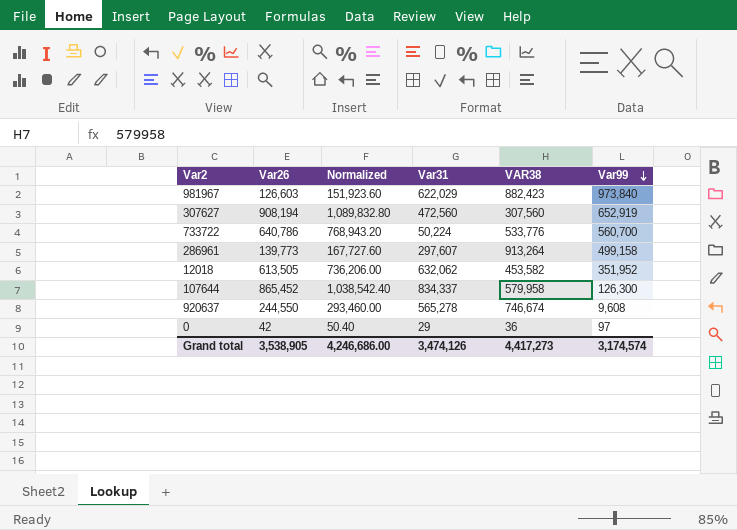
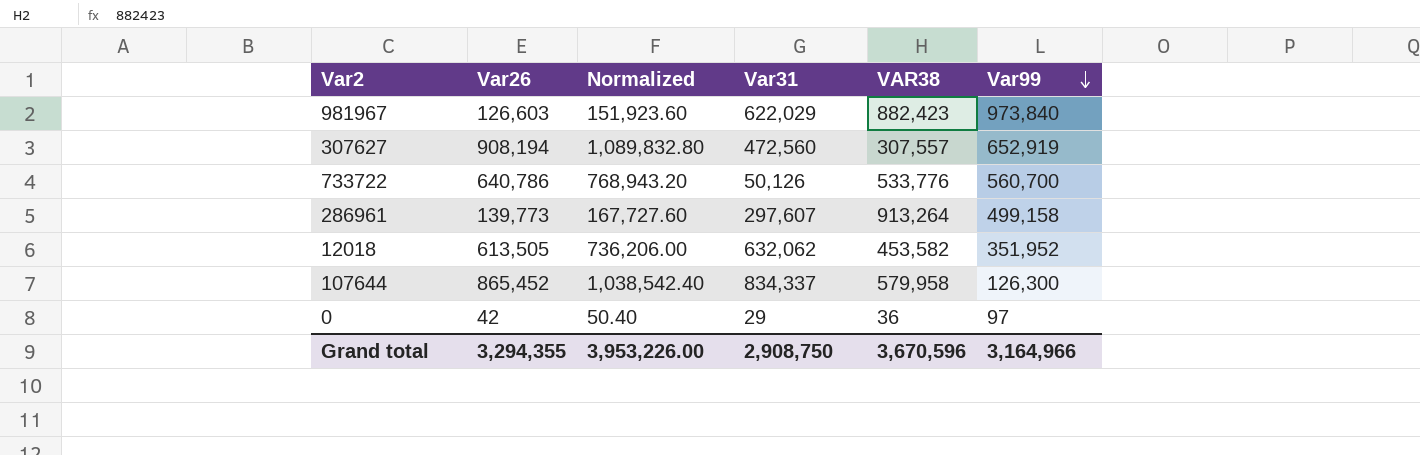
row 920637: 244,550 | 293,460.00 | 565,278 | 746,674 | 9,608 -> none
307627 | VAR38: 307,560 -> 307,557
733722 | Var31: 50,224 -> 50,126
Grand total | Var26: 3,538,905 -> 3,294,355
Grand total | Normalized: 4,246,686.00 -> 3,953,226.00
Grand total | Var31: 3,474,126 -> 2,908,750
Grand total | VAR38: 4,417,273 -> 3,670,596
Grand total | Var99: 3,174,574 -> 3,164,966

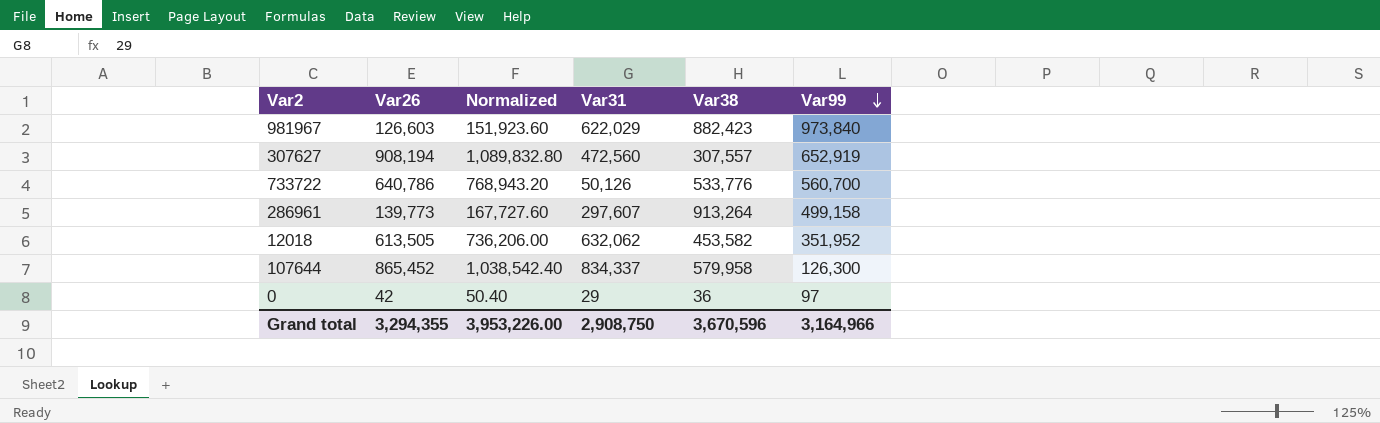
column name: VAR38 -> Var38

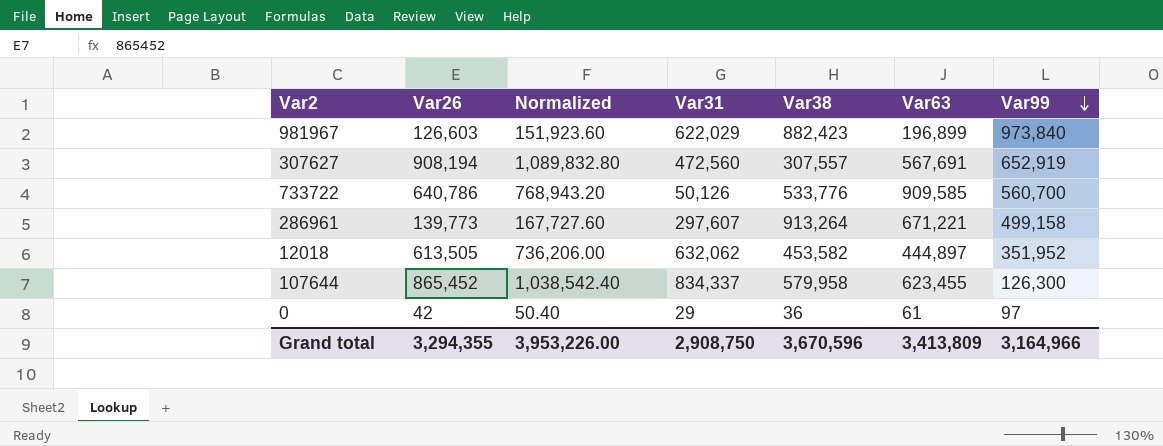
column Var63 | position: none -> 6

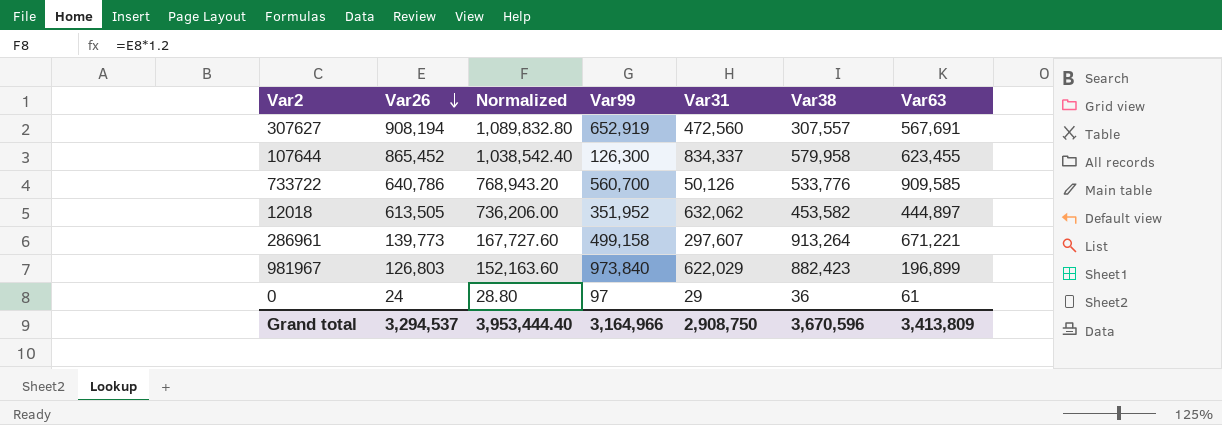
row order: Var99 descending -> Var26 descending
column Var99 | position: 7 -> 4
981967 | Var26: 126,603 -> 126,803
981967 | Normalized: 151,923.60 -> 152,163.60
0 | Var26: 42 -> 24
0 | Normalized: 50.40 -> 28.80
Grand total | Var26: 3,294,355 -> 3,294,537
Grand total | Normalized: 3,953,226.00 -> 3,953,444.40

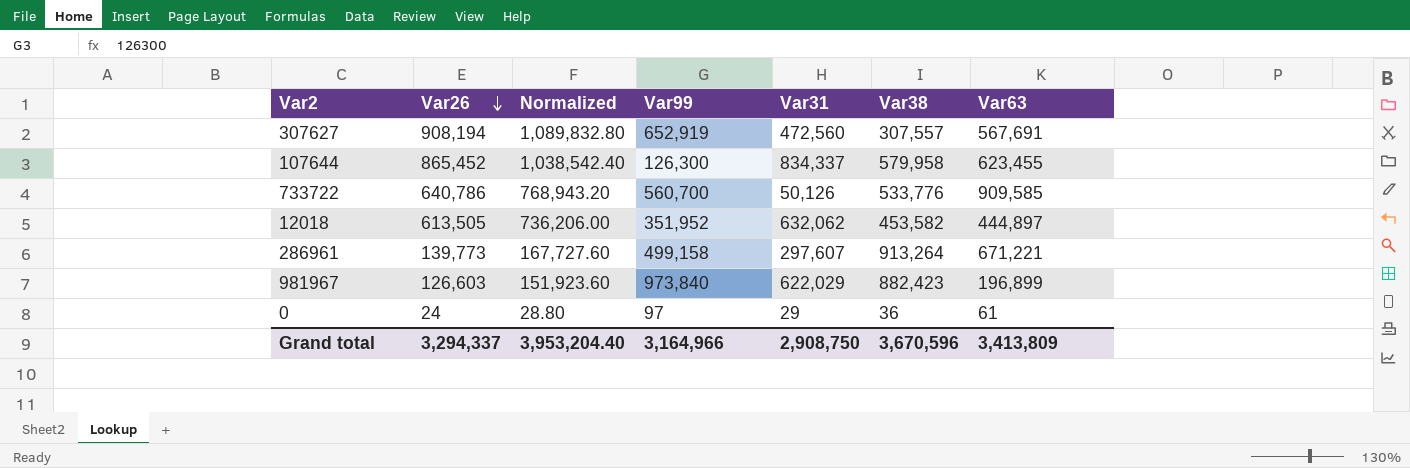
981967 | Var26: 126,803 -> 126,603
981967 | Normalized: 152,163.60 -> 151,923.60
Grand total | Var26: 3,294,537 -> 3,294,337
Grand total | Normalized: 3,953,444.40 -> 3,953,204.40

